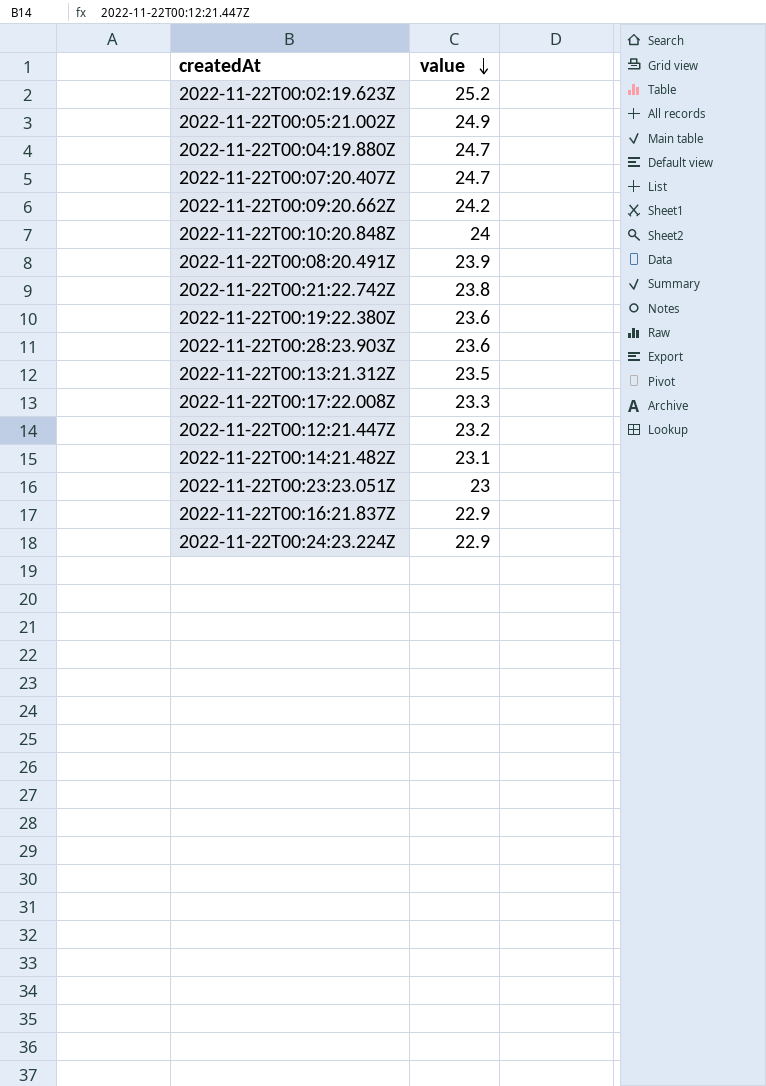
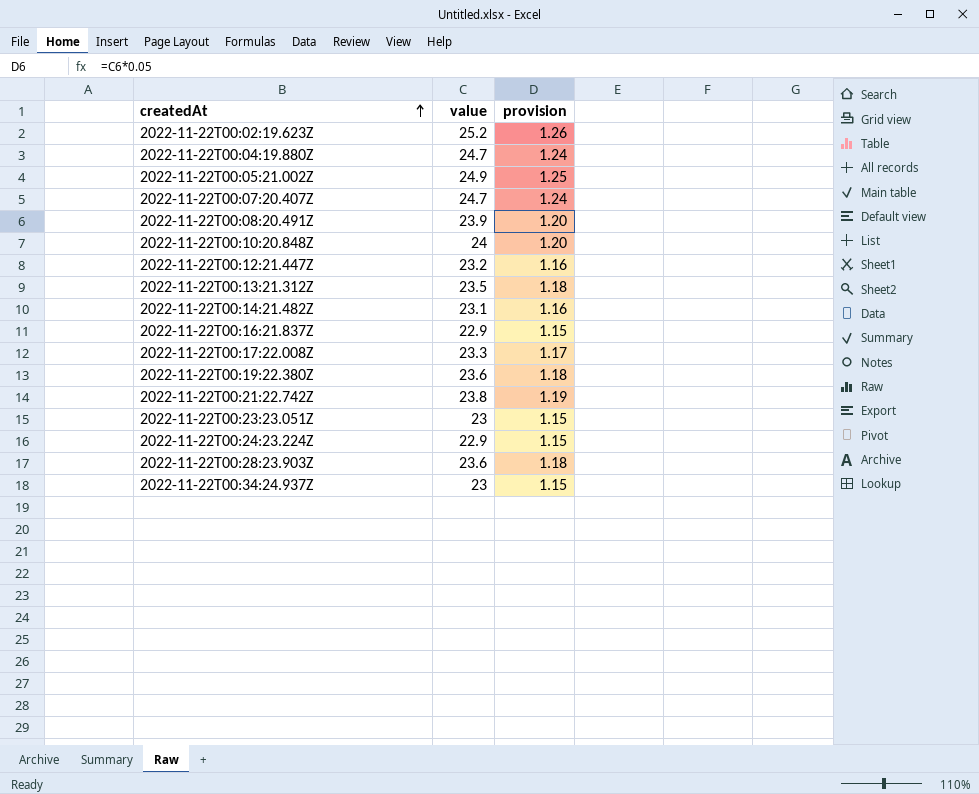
row order: value descending -> createdAt ascending
column provision | formula: none -> [value] * 0.05
row 2022-11-22T00:09:20.662Z: 24.2 -> none
row 2022-11-22T00:34:24.937Z: none -> 23 | 1.15

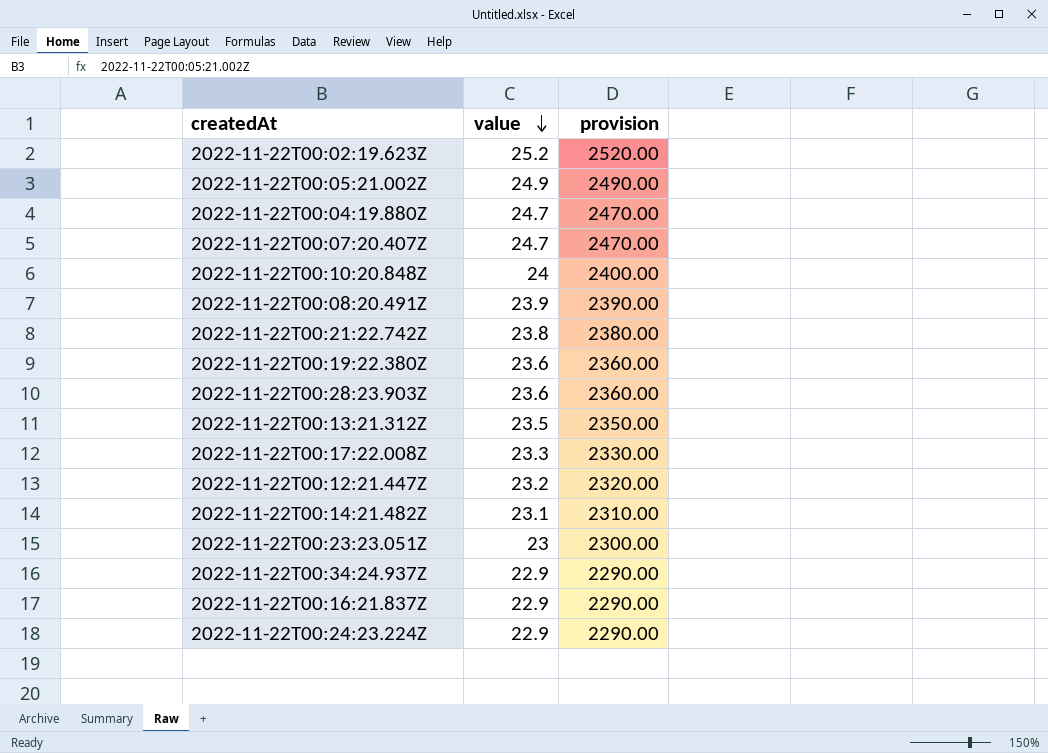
row order: createdAt ascending -> value descending
column provision | formula: [value] * 0.05 -> [value] * 100
2022-11-22T00:34:24.937Z | value: 23 -> 22.9

